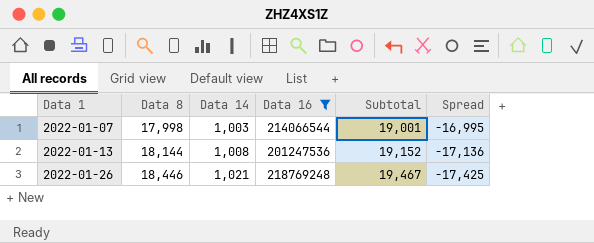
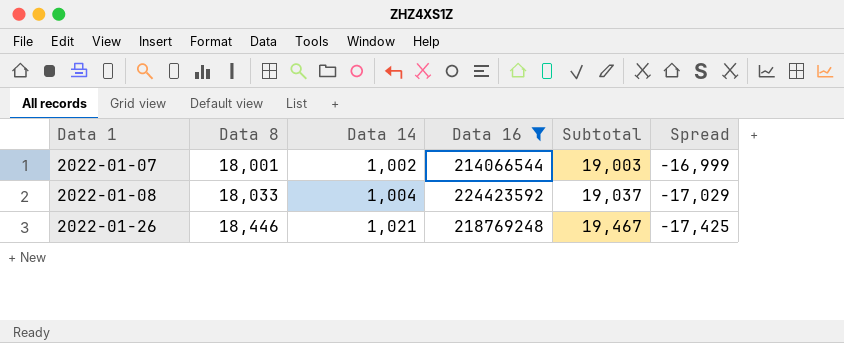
row 2022-01-13: 18,144 | 1,008 | 201247536 | 19,152 | -17,136 -> none
2022-01-07 | Data 8: 17,998 -> 18,001
2022-01-07 | Data 14: 1,003 -> 1,002
2022-01-07 | Subtotal: 19,001 -> 19,003
2022-01-07 | Spread: -16,995 -> -16,999
row 2022-01-08: none -> 18,033 | 1,004 | 224423592 | 19,037 | -17,029

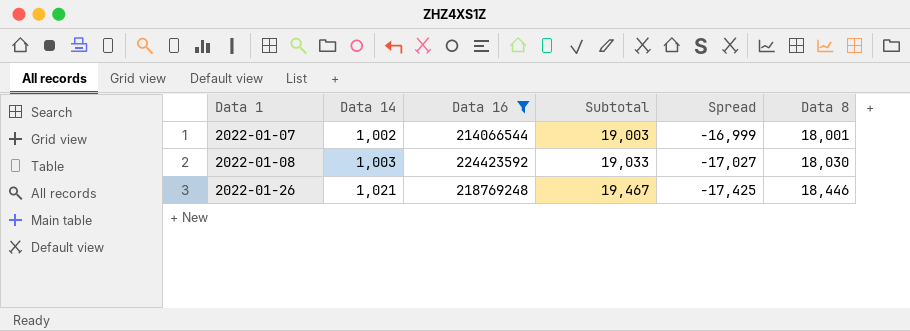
column Data 8 | position: 2 -> 6
2022-01-08 | Data 14: 1,004 -> 1,003
2022-01-08 | Subtotal: 19,037 -> 19,033
2022-01-08 | Spread: -17,029 -> -17,027
2022-01-08 | Data 8: 18,033 -> 18,030

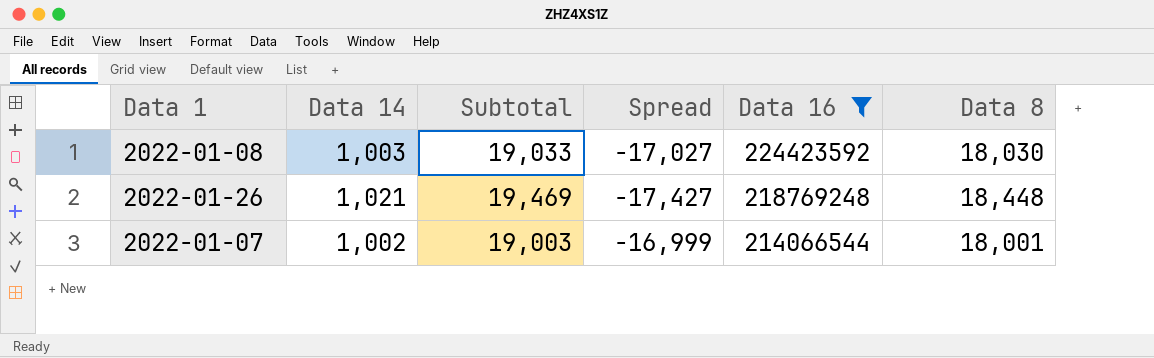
row order: Data 1 ascending -> Data 16 descending
column Data 16 | position: 3 -> 5
2022-01-26 | Subtotal: 19,467 -> 19,469
2022-01-26 | Spread: -17,425 -> -17,427
2022-01-26 | Data 8: 18,446 -> 18,448

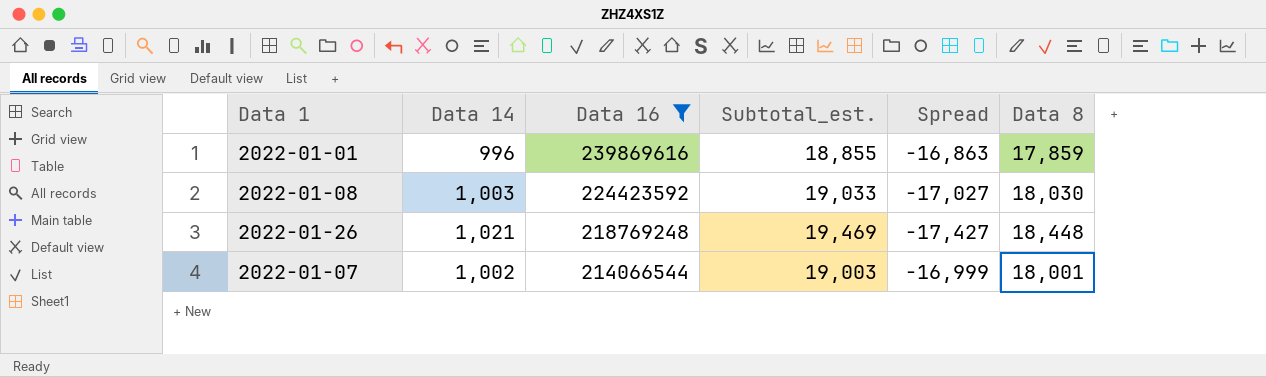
column Data 16 | position: 5 -> 3
column name: Subtotal -> Subtotal_est.
row 2022-01-01: none -> 996 | 239869616 | 18,855 | -16,863 | 17,859

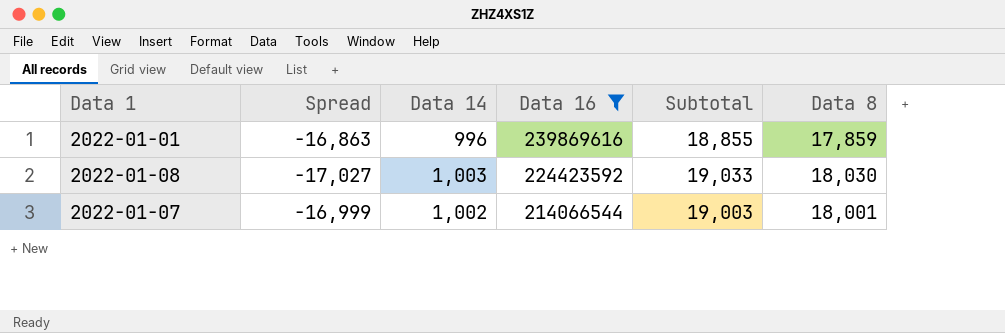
column Spread | position: 5 -> 2
column name: Subtotal_est. -> Subtotal
row 2022-01-26: 1,021 | 218769248 | 19,469 | -17,427 | 18,448 -> none

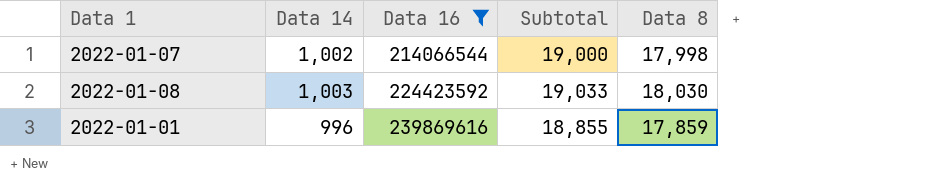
row order: Data 16 descending -> Data 16 ascending
column Spread | formula: [Data 14] - [Data 8] -> none
2022-01-07 | Subtotal: 19,003 -> 19,000
2022-01-07 | Data 8: 18,001 -> 17,998

